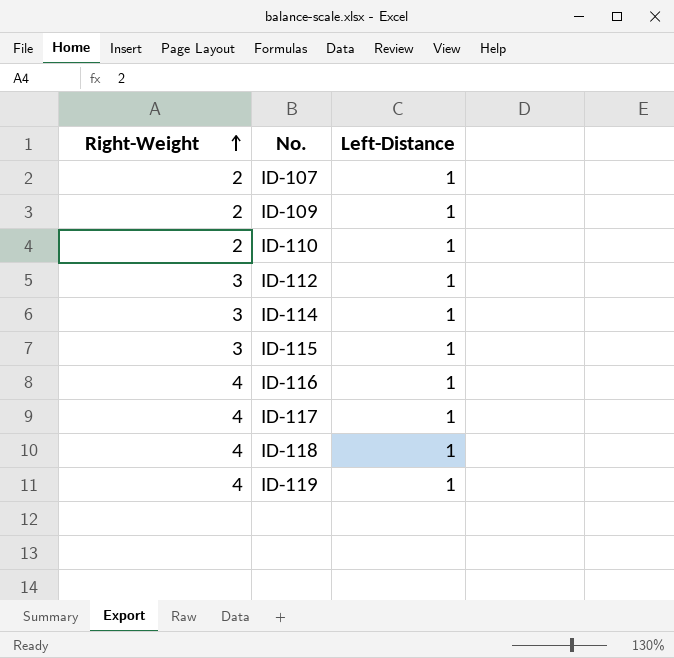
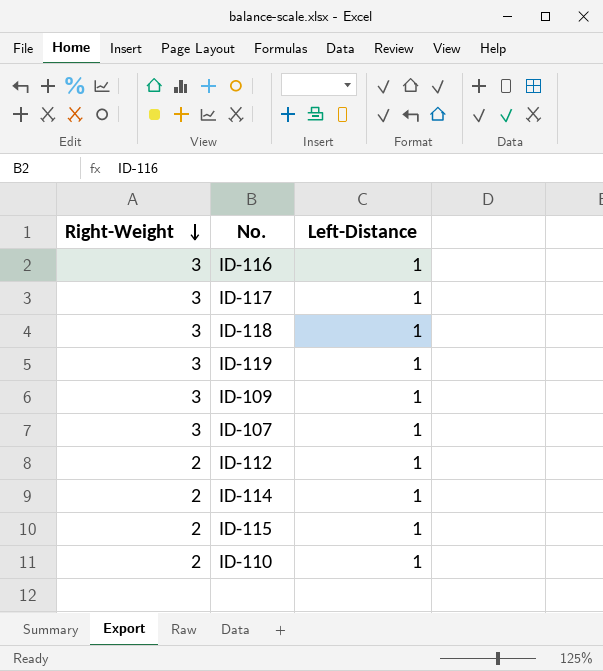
row order: Right-Weight ascending -> Right-Weight descending
ID-116 | Right-Weight: 4 -> 3
ID-117 | Right-Weight: 4 -> 3
ID-118 | Right-Weight: 4 -> 3
ID-119 | Right-Weight: 4 -> 3
ID-109 | Right-Weight: 2 -> 3
ID-107 | Right-Weight: 2 -> 3
ID-112 | Right-Weight: 3 -> 2
ID-114 | Right-Weight: 3 -> 2
ID-115 | Right-Weight: 3 -> 2

